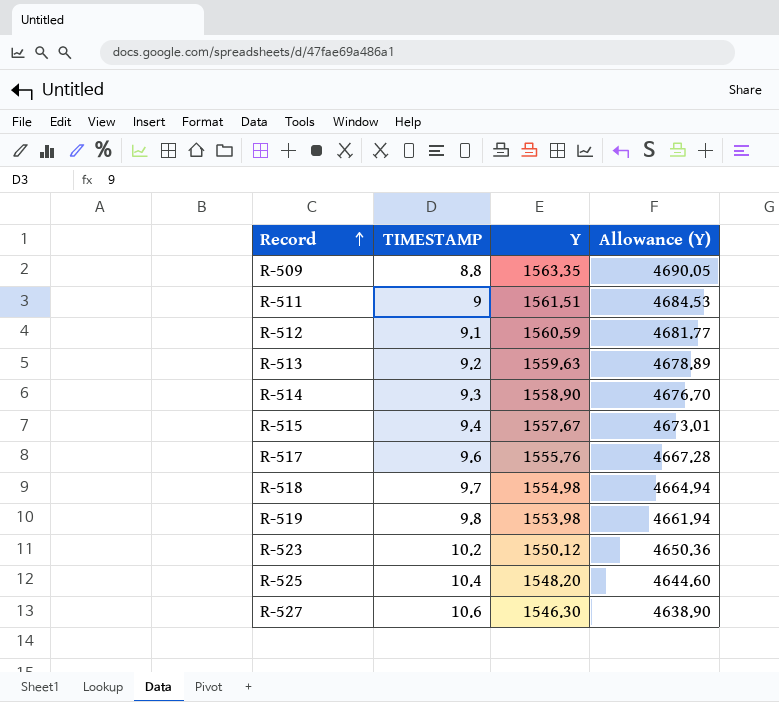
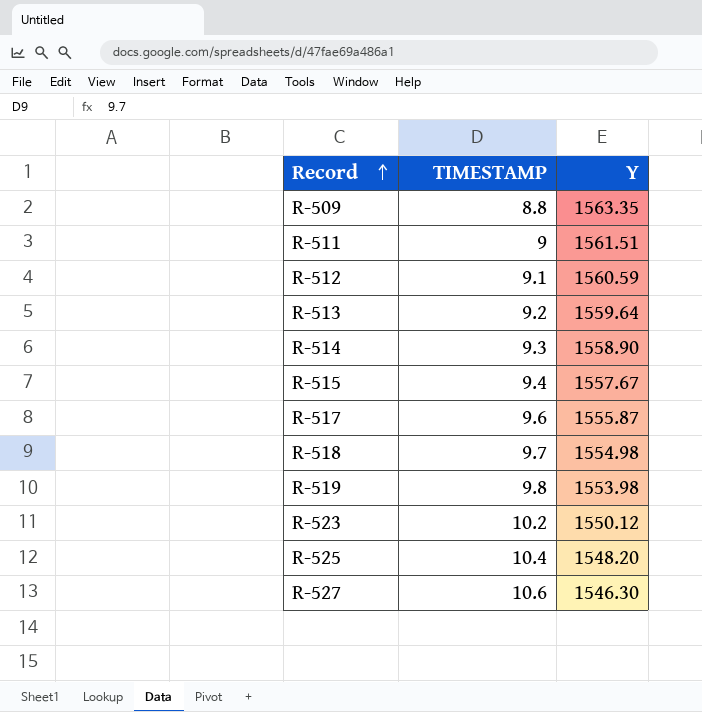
column Allowance (Y) | formula: [Y] * 3 -> none
R-513 | Y: 1559.63 -> 1559.64
R-517 | Y: 1555.76 -> 1555.87

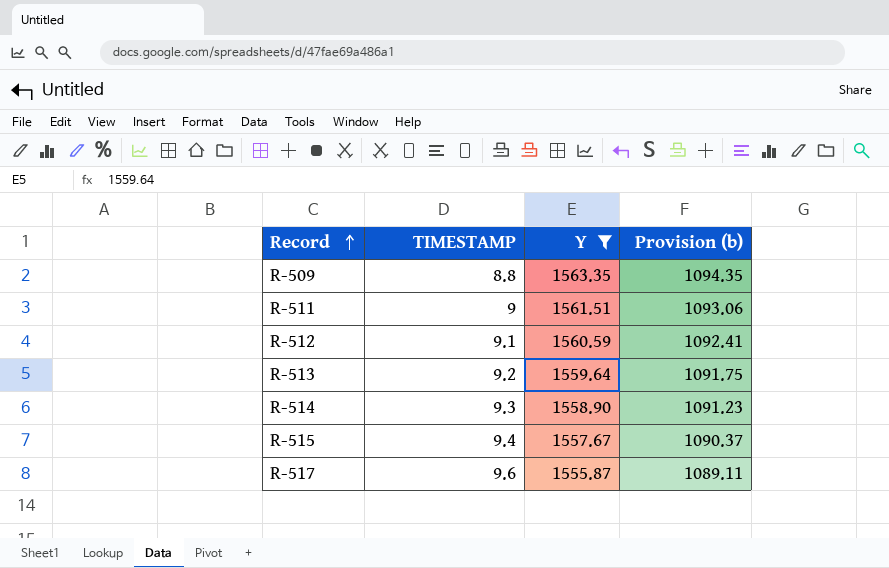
filter: none -> Y >= 1555.87
column Provision (b) | formula: none -> [Y] * 0.7

